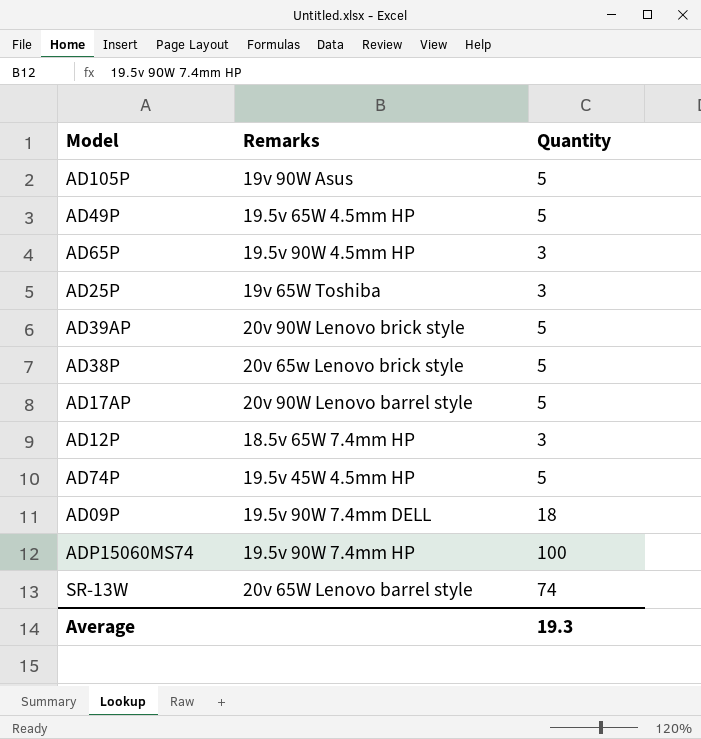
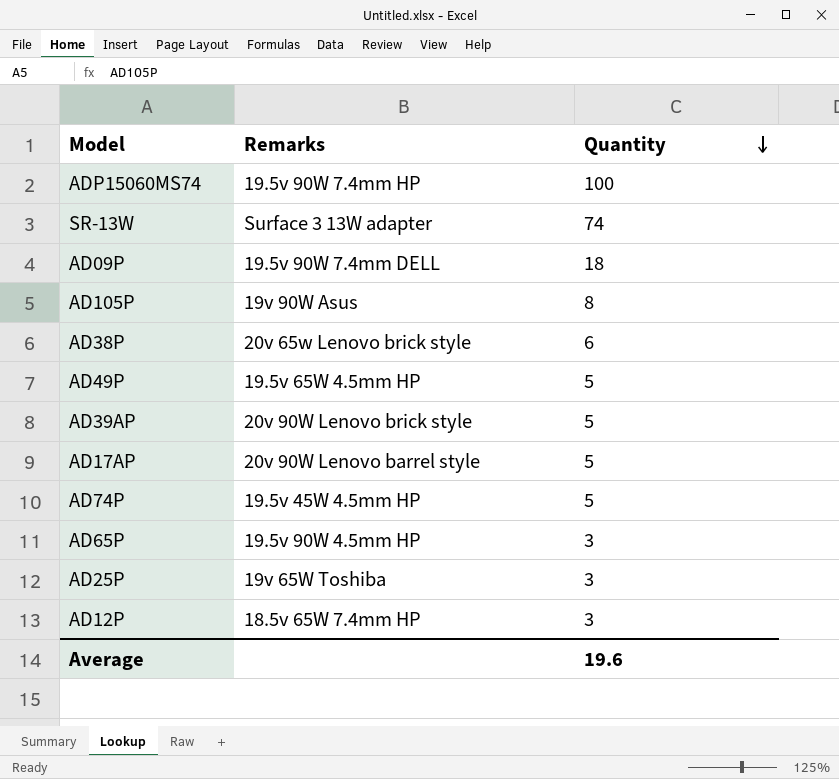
row order: none -> Quantity descending
SR-13W | Remarks: 20v 65W Lenovo barrel style -> Surface 3 13W adapter
AD105P | Quantity: 5 -> 8
AD38P | Quantity: 5 -> 6
Average | Quantity: 19.3 -> 19.6

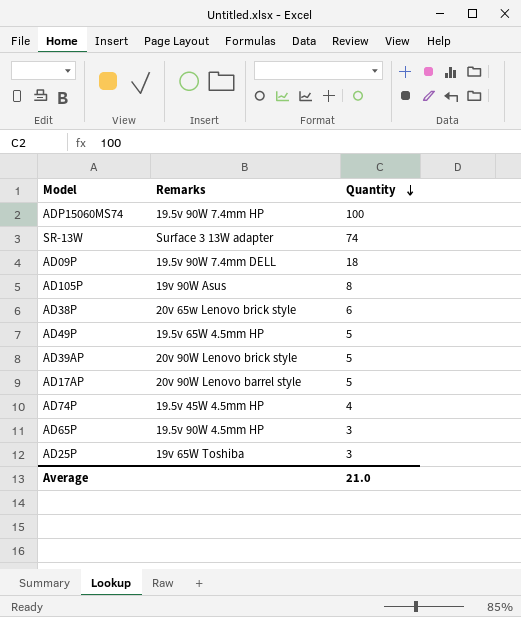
row AD12P: 18.5v 65W 7.4mm HP | 3 -> none
AD74P | Quantity: 5 -> 4
Average | Quantity: 19.6 -> 21.0

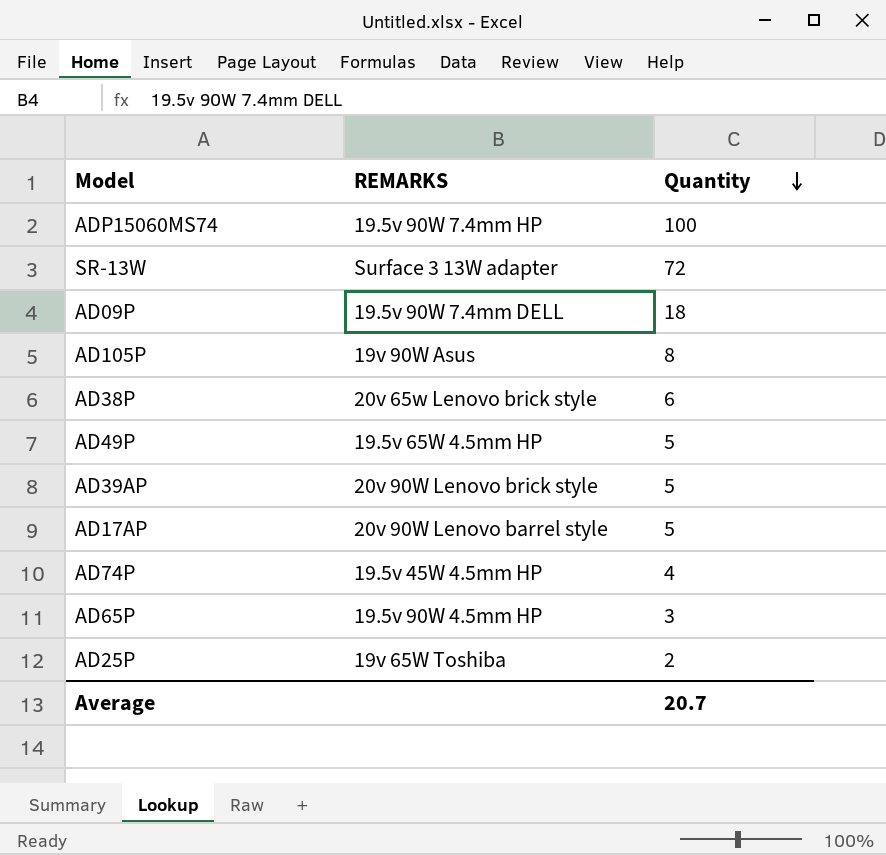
column name: Remarks -> REMARKS
SR-13W | Quantity: 74 -> 72
AD25P | Quantity: 3 -> 2
Average | Quantity: 21.0 -> 20.7

